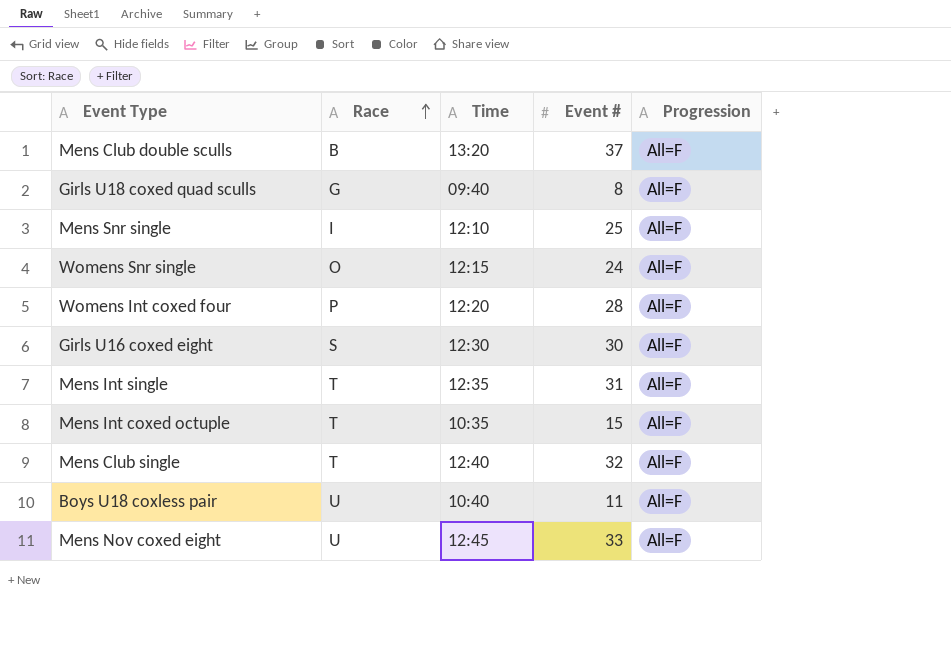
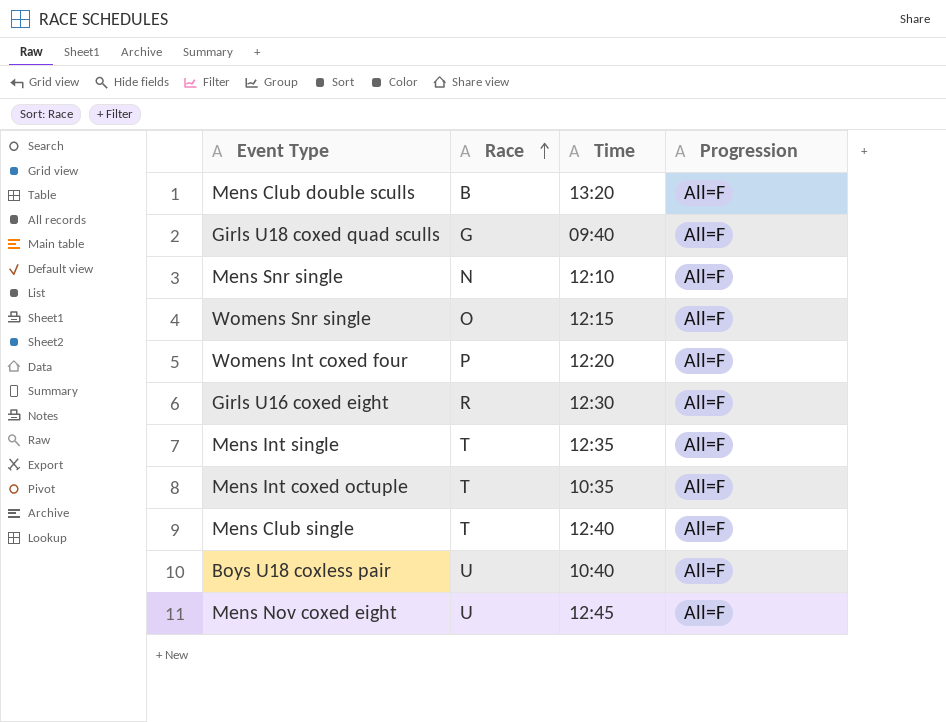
column Event # | position: 4 -> none
Mens Snr single | Race: I -> N
Girls U16 coxed eight | Race: S -> R

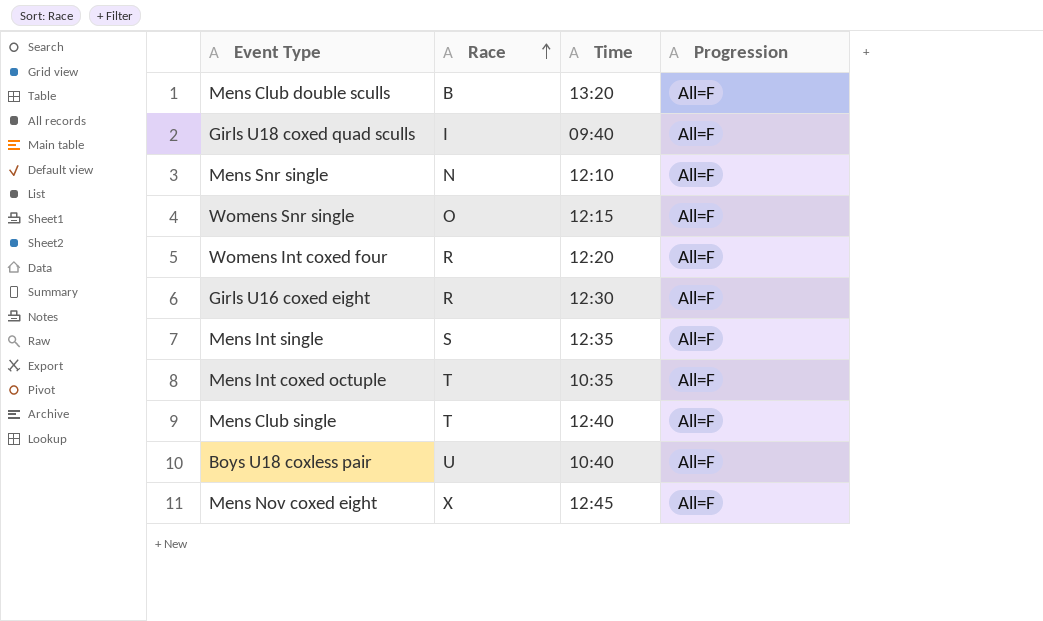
Girls U18 coxed quad sculls | Race: G -> I
Womens Int coxed four | Race: P -> R
Mens Int single | Race: T -> S
Mens Nov coxed eight | Race: U -> X

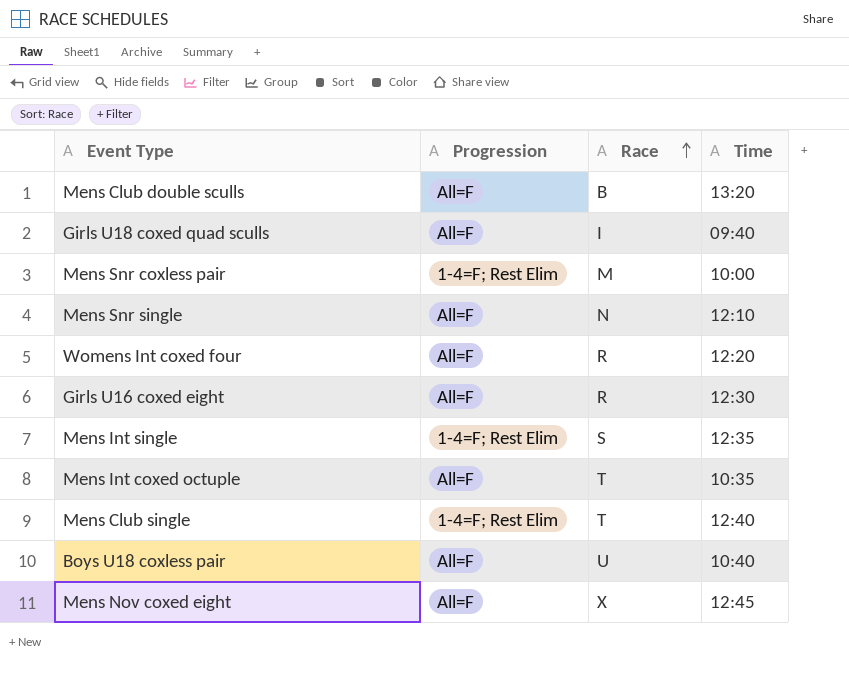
column Progression | position: 4 -> 2
row Womens Snr single: O | 12:15 | All=F -> none
row Mens Snr coxless pair: none -> 1-4=F; Rest Elim | M | 10:00
Mens Int single | Progression: All=F -> 1-4=F; Rest Elim
Mens Club single | Progression: All=F -> 1-4=F; Rest Elim

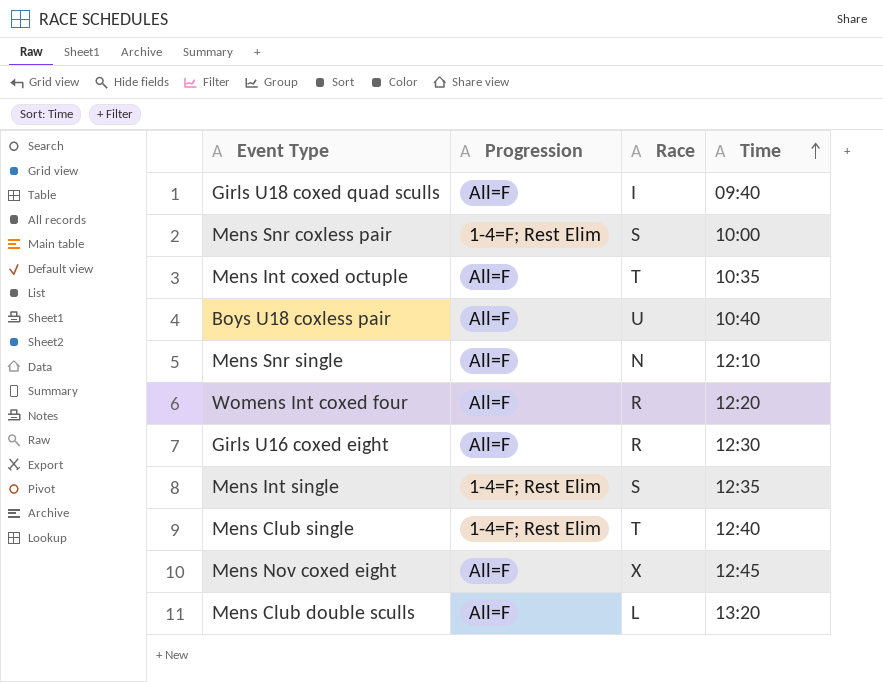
row order: Race ascending -> Time ascending
Mens Snr coxless pair | Race: M -> S
Mens Club double sculls | Race: B -> L

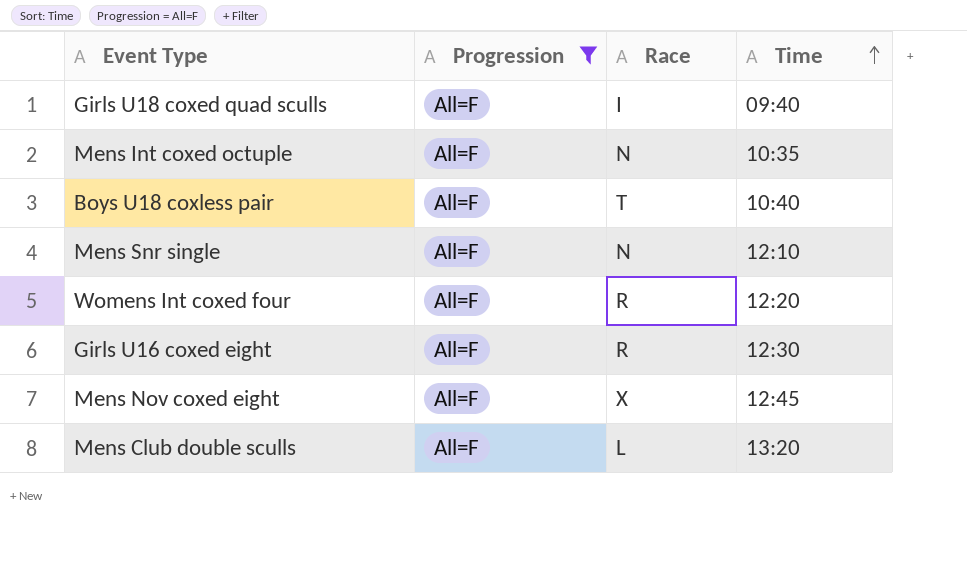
filter: none -> Progression = All=F
Mens Int coxed octuple | Race: T -> N
Boys U18 coxless pair | Race: U -> T

